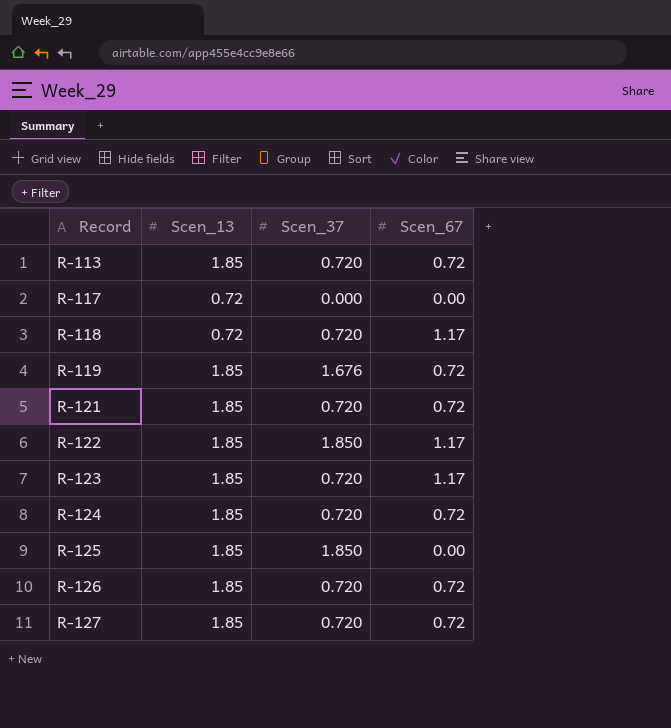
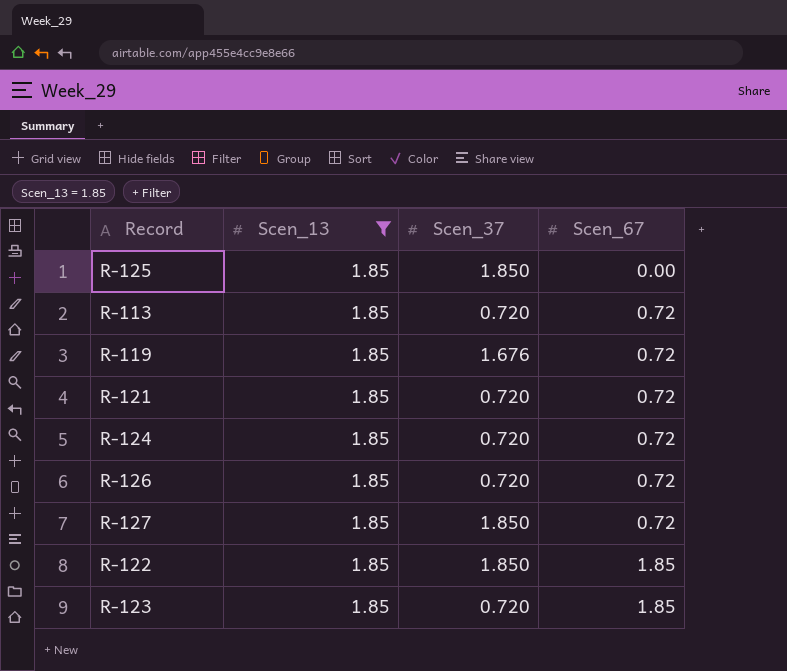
filter: none -> Scen_13 = 1.85
row order: Record ascending -> Scen_67 ascending
R-127 | Scen_37: 0.720 -> 1.850
R-122 | Scen_67: 1.17 -> 1.85
R-123 | Scen_67: 1.17 -> 1.85

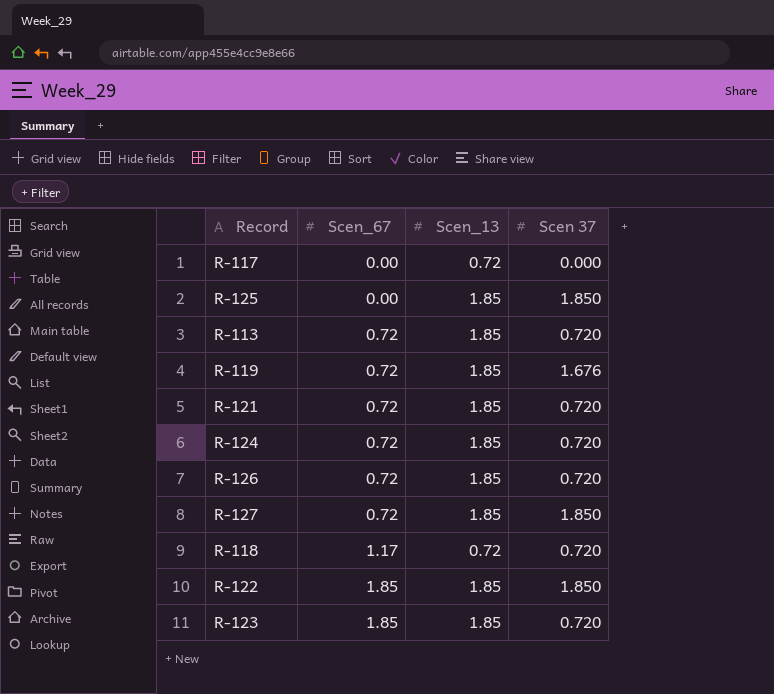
filter: Scen_13 = 1.85 -> none
column Scen_67 | position: 4 -> 2
column name: Scen_37 -> Scen 37

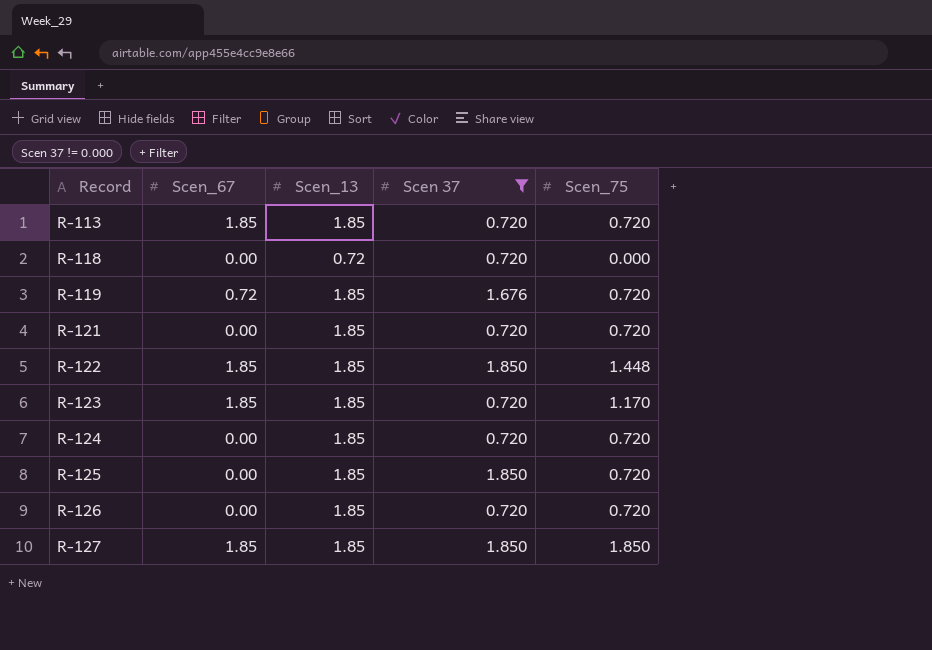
filter: none -> Scen 37 != 0.000
row order: Scen_67 ascending -> Record ascending
column Scen_75 | position: none -> 5
R-113 | Scen_67: 0.72 -> 1.85
R-118 | Scen_67: 1.17 -> 0.00
R-121 | Scen_67: 0.72 -> 0.00
R-124 | Scen_67: 0.72 -> 0.00
R-126 | Scen_67: 0.72 -> 0.00
R-127 | Scen_67: 0.72 -> 1.85

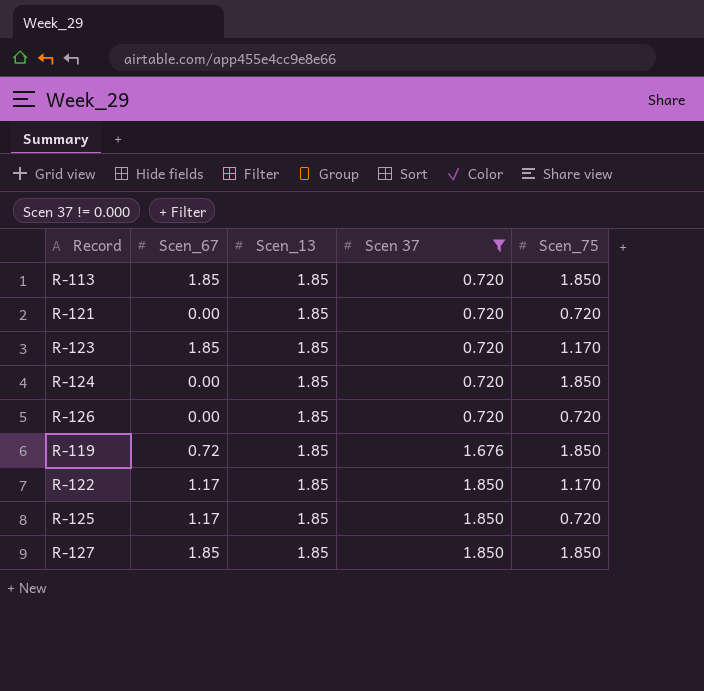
row order: Record ascending -> Scen 37 ascending
row R-118: 0.00 | 0.72 | 0.720 | 0.000 -> none
R-113 | Scen_75: 0.720 -> 1.850
R-124 | Scen_75: 0.720 -> 1.850
R-119 | Scen_75: 0.720 -> 1.850
R-122 | Scen_67: 1.85 -> 1.17
R-122 | Scen_75: 1.448 -> 1.170
R-125 | Scen_67: 0.00 -> 1.17

